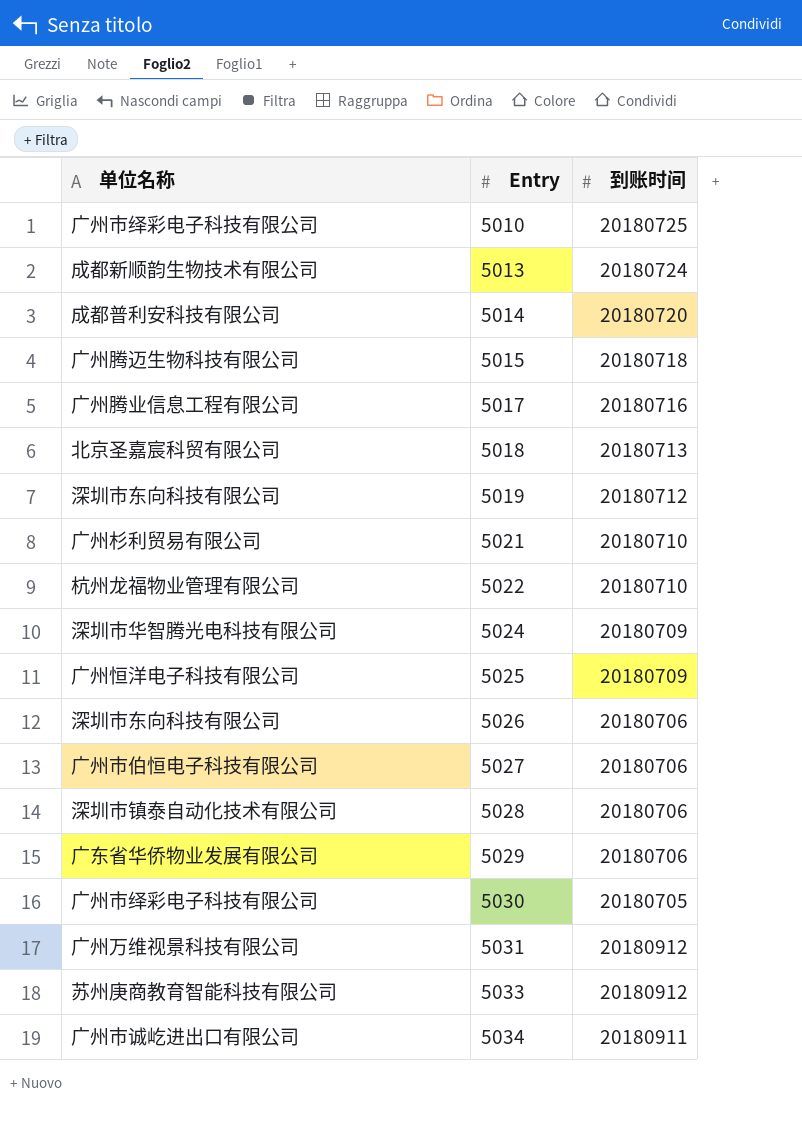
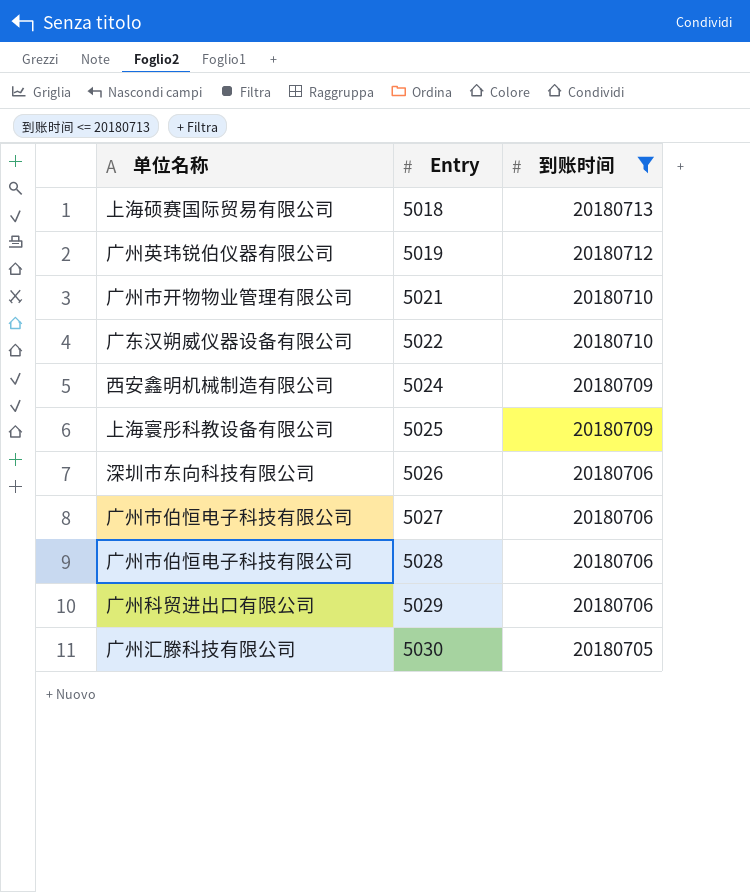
filter: none -> 到账时间 <= 20180713
5018 | 单位名称: 北京圣嘉宸科贸有限公司 -> 上海硕赛国际贸易有限公司
5019 | 单位名称: 深圳市东向科技有限公司 -> 广州英玮锐伯仪器有限公司
5021 | 单位名称: 广州杉利贸易有限公司 -> 广州市开物物业管理有限公司
5022 | 单位名称: 杭州龙福物业管理有限公司 -> 广东汉朔威仪器设备有限公司
5024 | 单位名称: 深圳市华智腾光电科技有限公司 -> 西安鑫明机械制造有限公司
5025 | 单位名称: 广州恒洋电子科技有限公司 -> 上海寰彤科教设备有限公司
5028 | 单位名称: 深圳市镇泰自动化技术有限公司 -> 广州市伯恒电子科技有限公司
5029 | 单位名称: 广东省华侨物业发展有限公司 -> 广州科贸进出口有限公司
5030 | 单位名称: 广州市绎彩电子科技有限公司 -> 广州汇滕科技有限公司

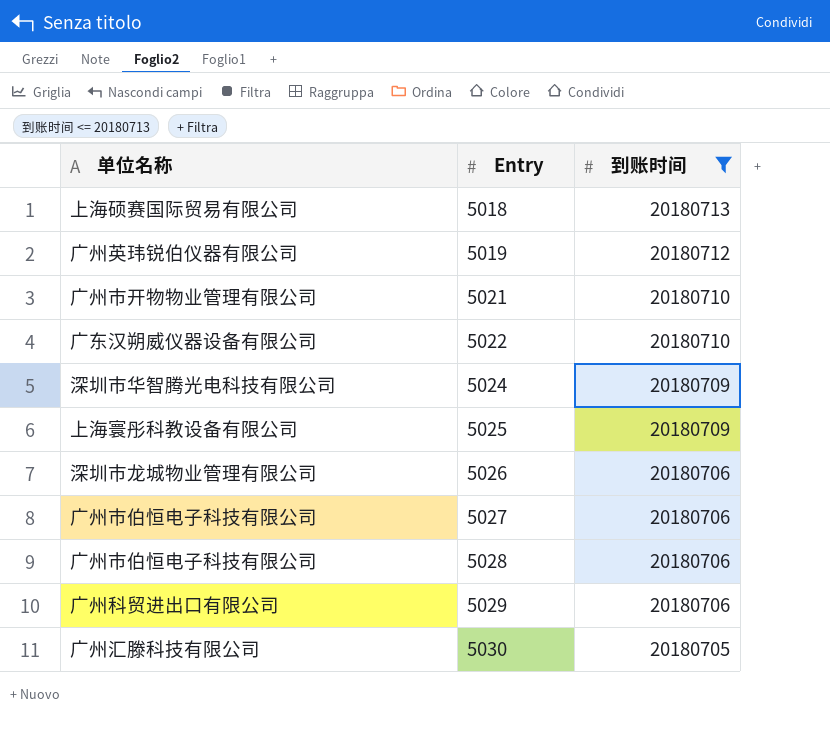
5024 | 单位名称: 西安鑫明机械制造有限公司 -> 深圳市华智腾光电科技有限公司
5026 | 单位名称: 深圳市东向科技有限公司 -> 深圳市龙城物业管理有限公司

